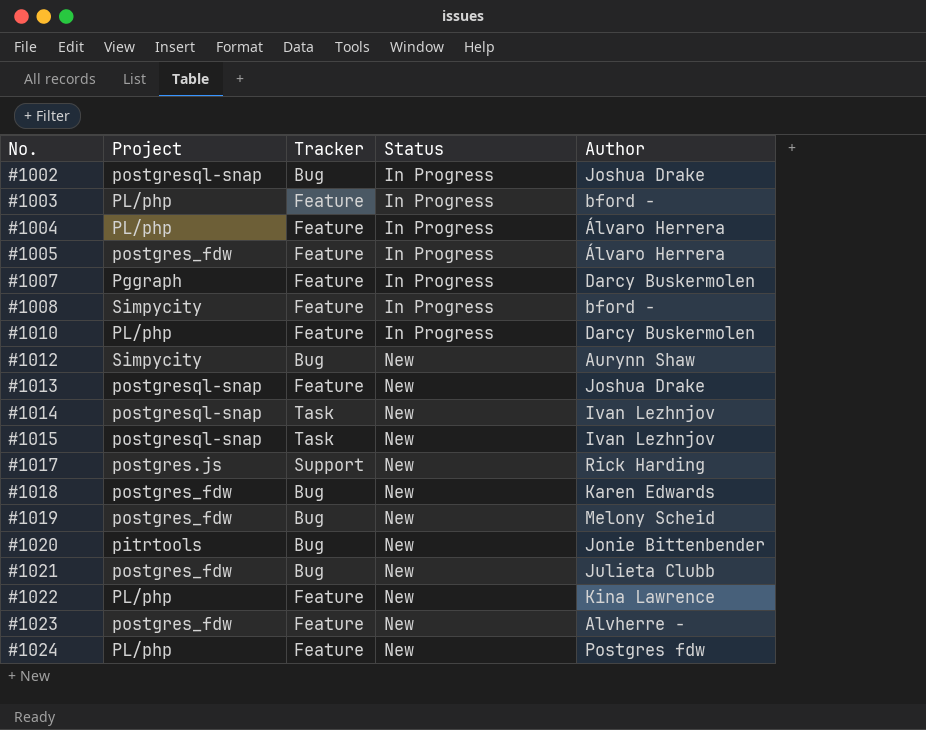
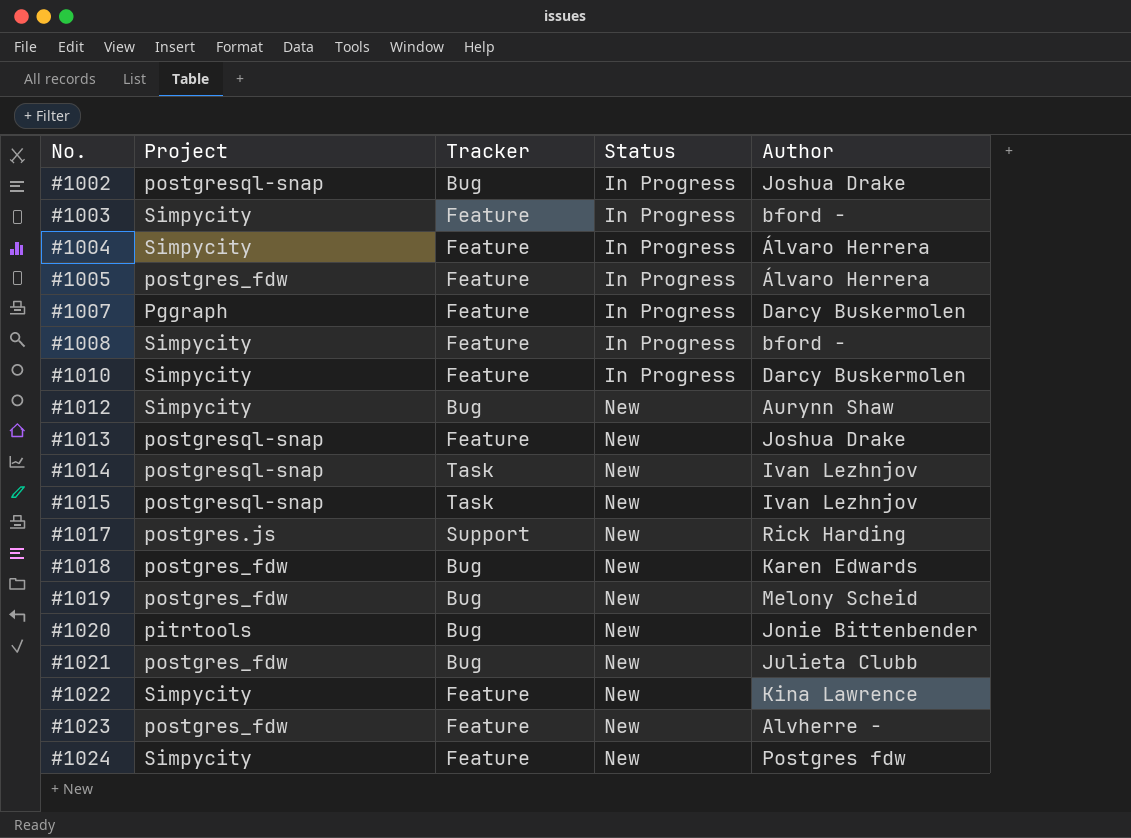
#1003 | Project: PL/php -> Simpycity
#1004 | Project: PL/php -> Simpycity
#1010 | Project: PL/php -> Simpycity
#1022 | Project: PL/php -> Simpycity
#1024 | Project: PL/php -> Simpycity

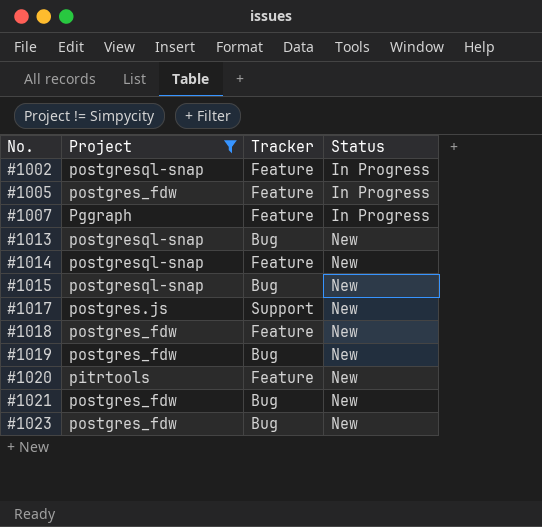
filter: none -> Project != Simpycity
column Author | position: 5 -> none
#1002 | Tracker: Bug -> Feature
#1013 | Tracker: Feature -> Bug
#1014 | Tracker: Task -> Feature
#1015 | Tracker: Task -> Bug
#1018 | Tracker: Bug -> Feature
#1020 | Tracker: Bug -> Feature
#1023 | Tracker: Feature -> Bug

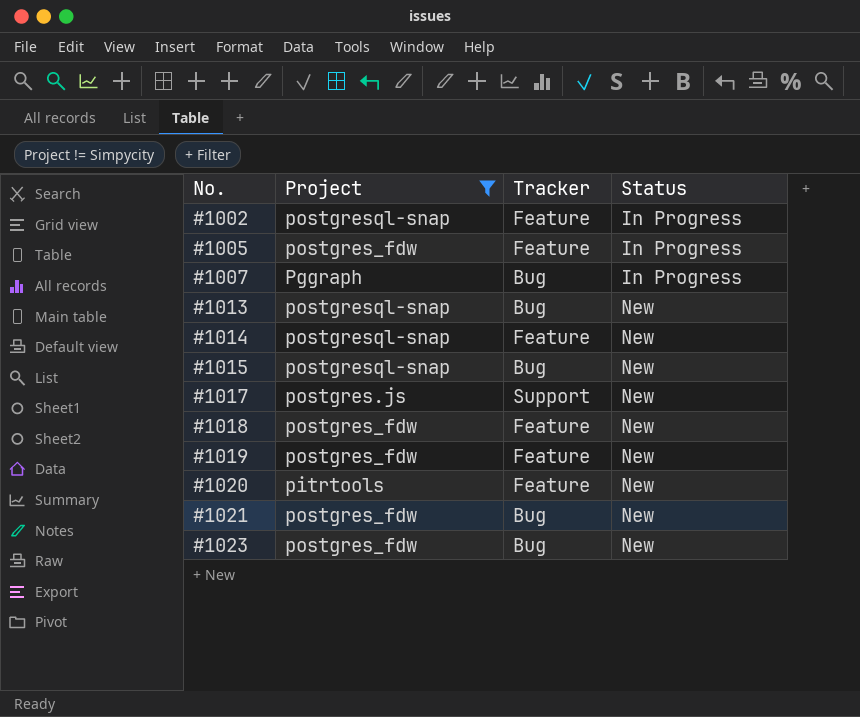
#1007 | Tracker: Feature -> Bug
#1019 | Tracker: Bug -> Feature

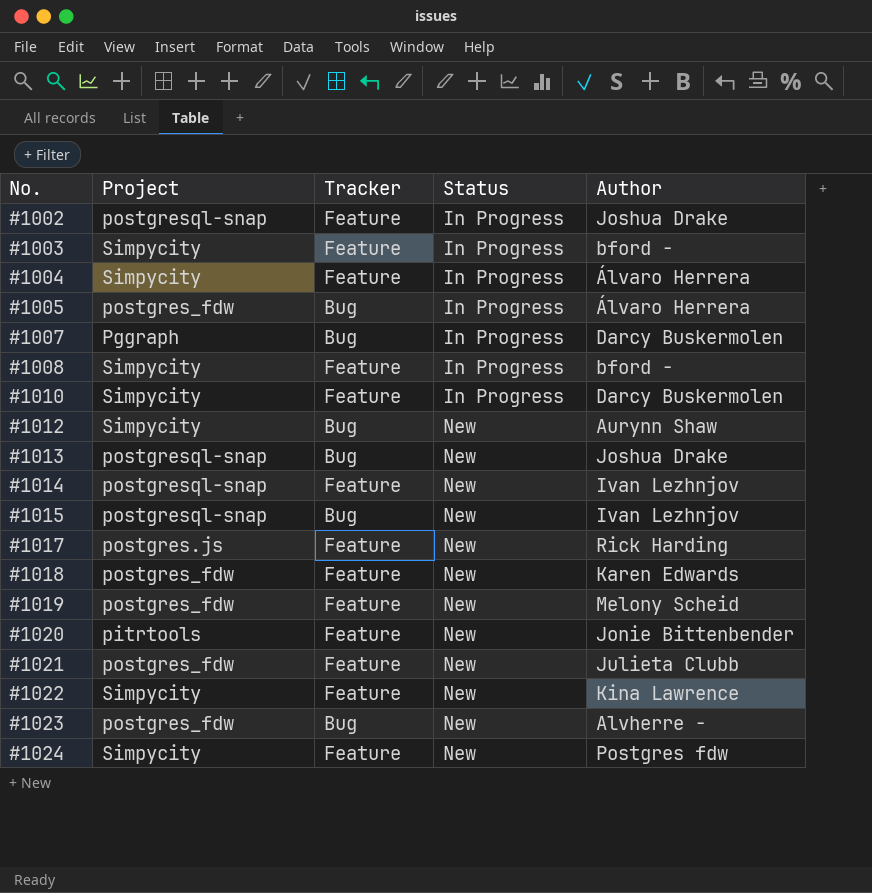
filter: Project != Simpycity -> none
column Author | position: none -> 5
#1005 | Tracker: Feature -> Bug
#1017 | Tracker: Support -> Feature
#1021 | Tracker: Bug -> Feature

